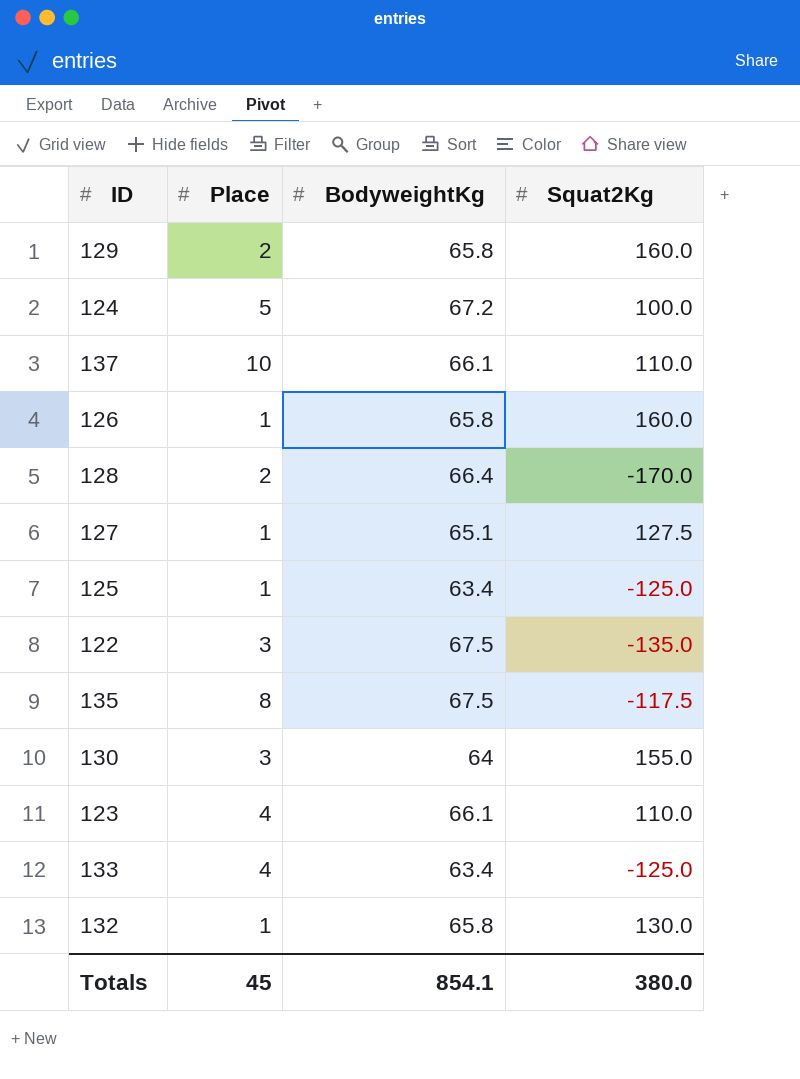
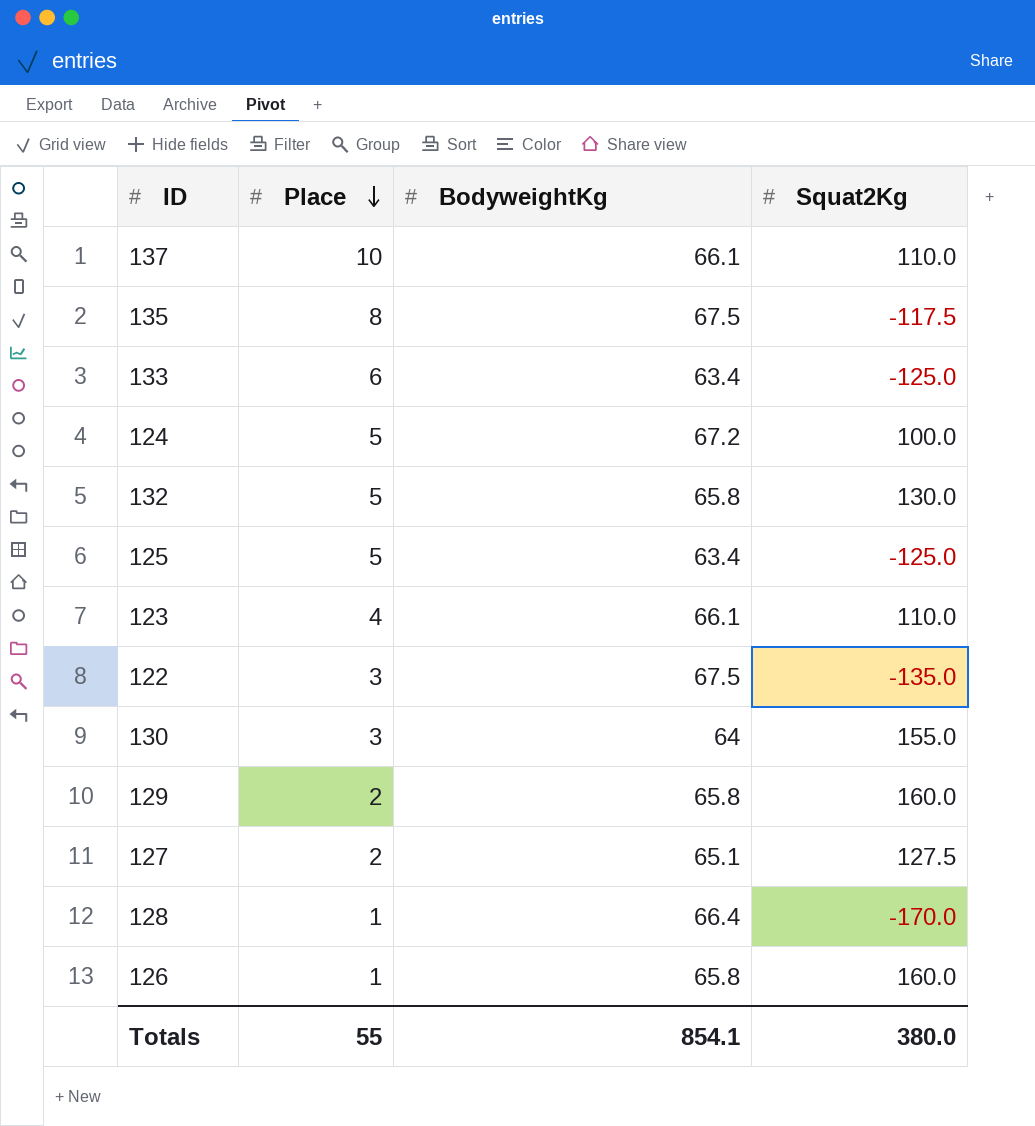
row order: none -> Place descending
133 | Place: 4 -> 6
132 | Place: 1 -> 5
125 | Place: 1 -> 5
127 | Place: 1 -> 2
128 | Place: 2 -> 1
Totals | Place: 45 -> 55

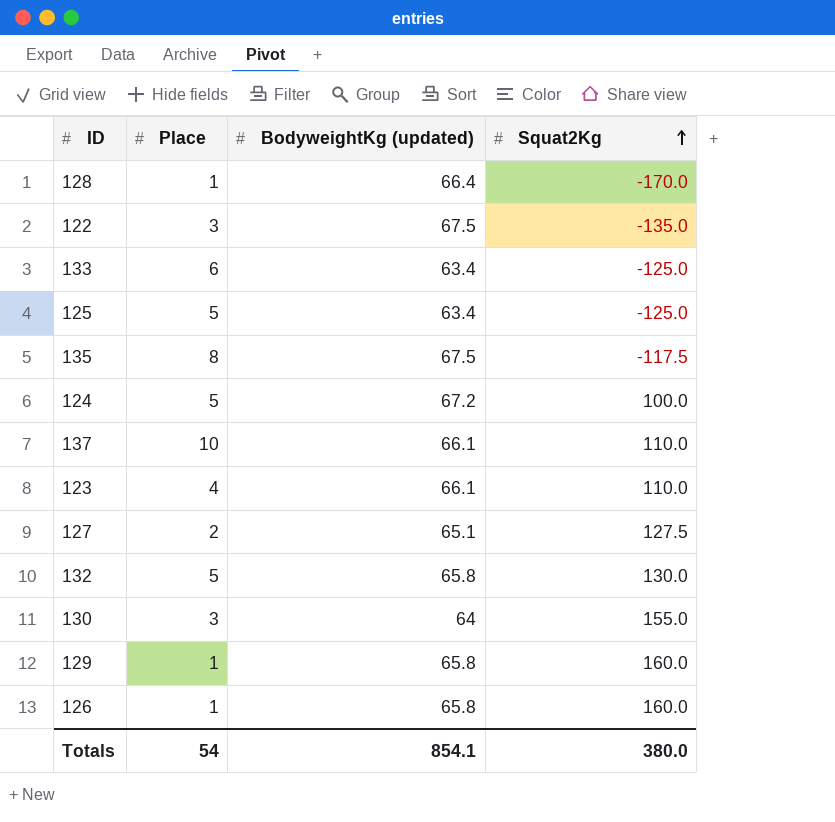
row order: Place descending -> Squat2Kg ascending
column name: BodyweightKg -> BodyweightKg (updated)
129 | Place: 2 -> 1
Totals | Place: 55 -> 54

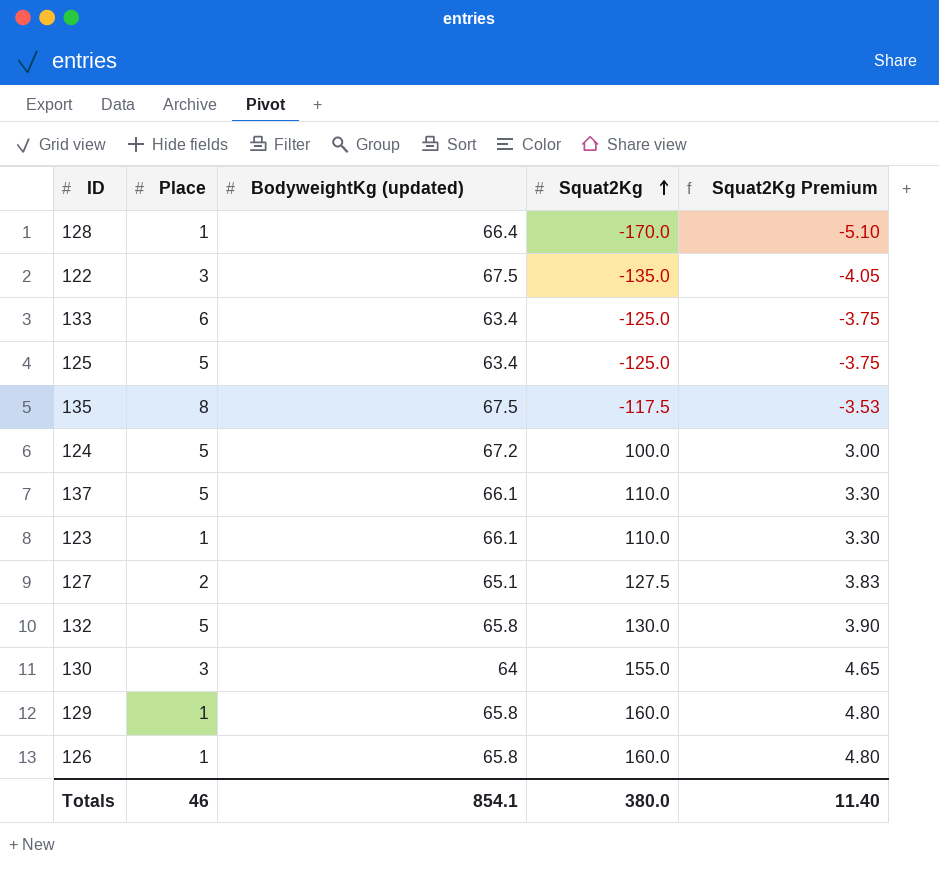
column Squat2Kg Premium | formula: none -> [Squat2Kg] * 0.03
137 | Place: 10 -> 5
123 | Place: 4 -> 1
Totals | Place: 54 -> 46

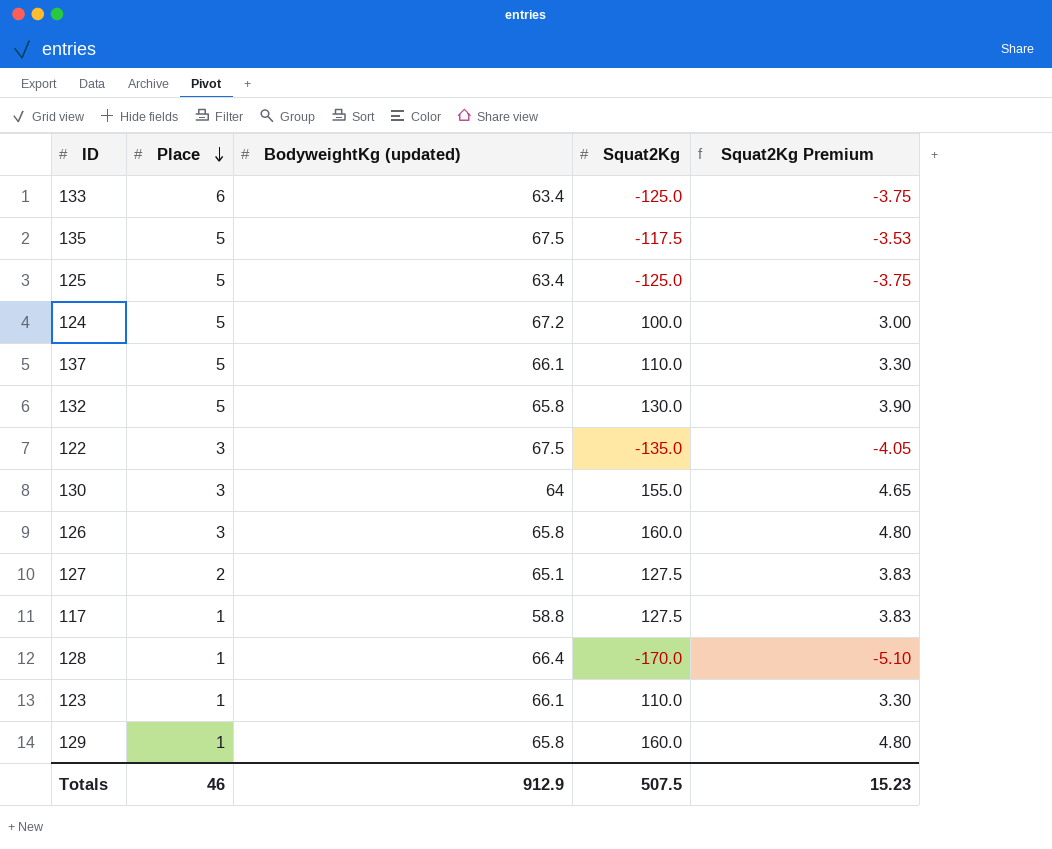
row order: Squat2Kg ascending -> Place descending
135 | Place: 8 -> 5
126 | Place: 1 -> 3
row 117: none -> 1 | 58.8 | 127.5 | 3.83
Totals | BodyweightKg (updated): 854.1 -> 912.9
Totals | Squat2Kg: 380.0 -> 507.5
Totals | Squat2Kg Premium: 11.40 -> 15.23

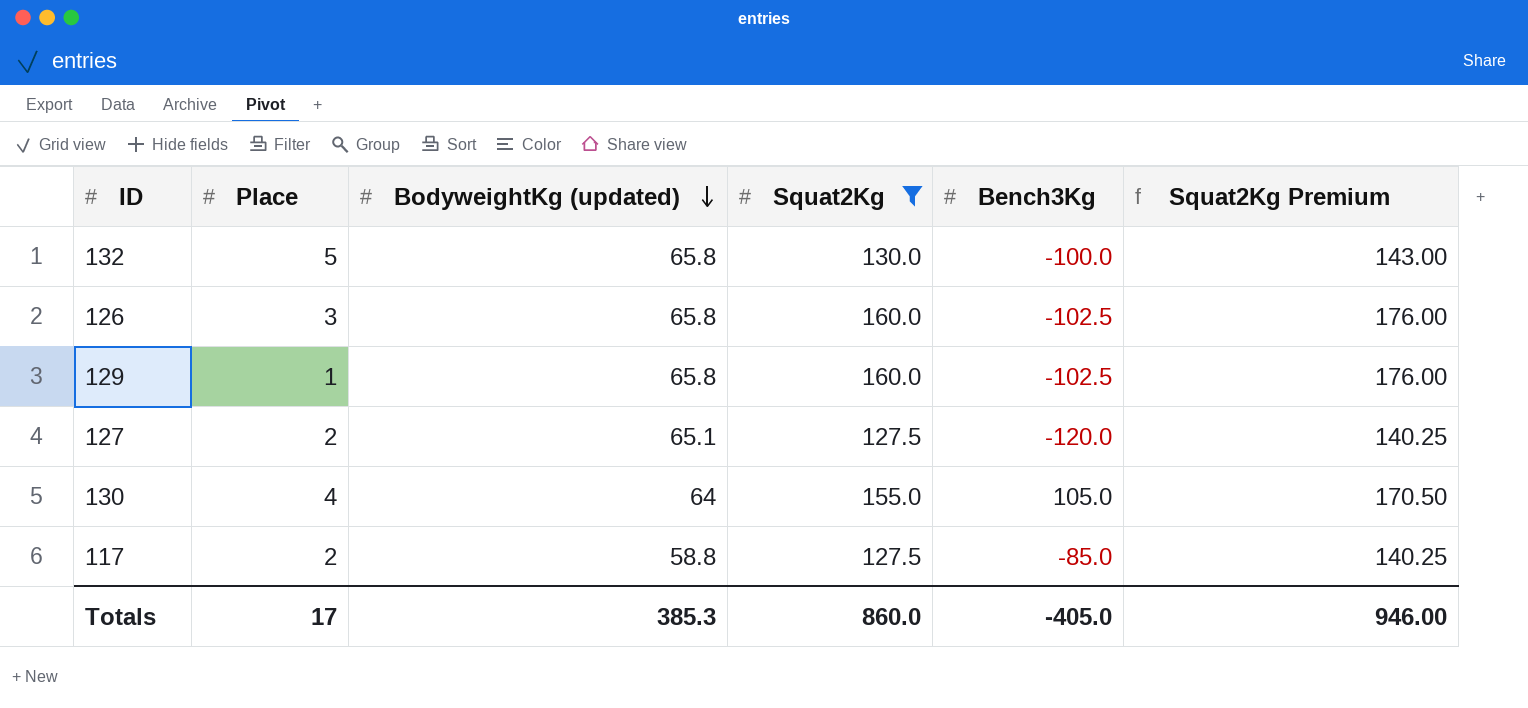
filter: none -> Squat2Kg >= 127.5
row order: Place descending -> BodyweightKg (updated) descending
column Bench3Kg | position: none -> 5
column Squat2Kg Premium | formula: [Squat2Kg] * 0.03 -> [Squat2Kg] * 1.1
130 | Place: 3 -> 4
117 | Place: 1 -> 2
Totals | Place: 46 -> 17
Totals | BodyweightKg (updated): 912.9 -> 385.3
Totals | Squat2Kg: 507.5 -> 860.0
Totals | Squat2Kg Premium: 15.23 -> 946.00

